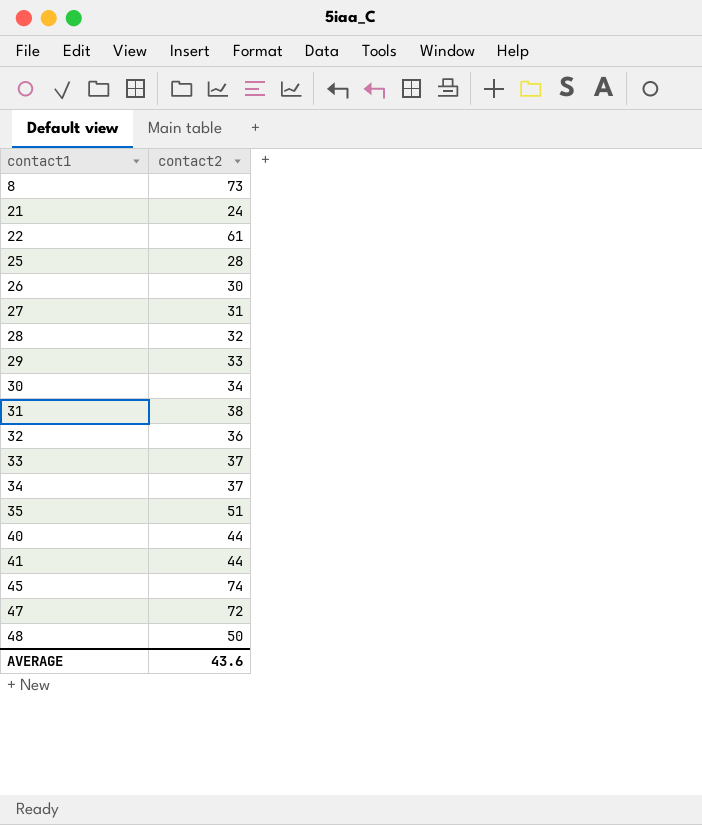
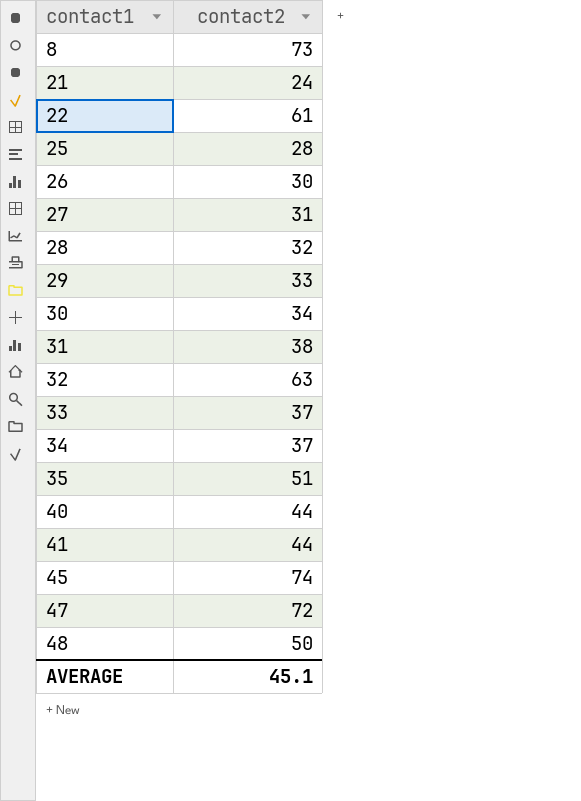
32 | contact2: 36 -> 63
AVERAGE | contact2: 43.6 -> 45.1

